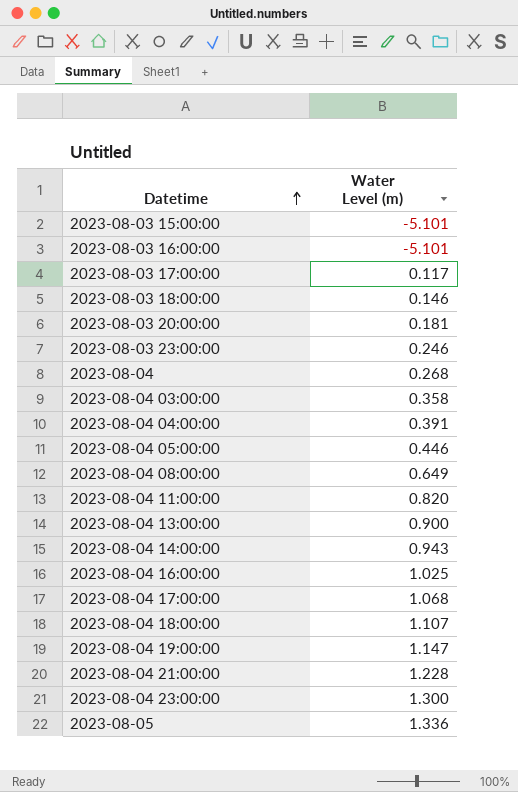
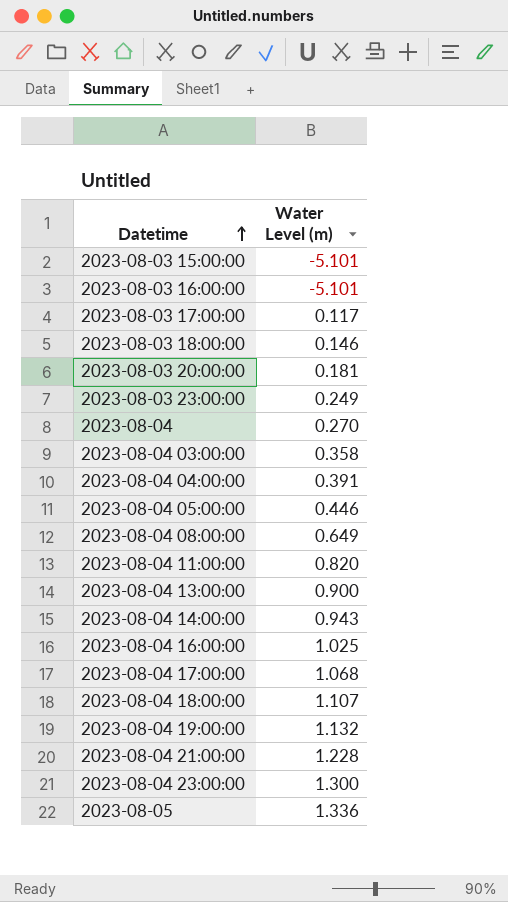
2023-08-03 23:00:00 | Water Level (m): 0.246 -> 0.249
2023-08-04 | Water Level (m): 0.268 -> 0.270
2023-08-04 19:00:00 | Water Level (m): 1.147 -> 1.132

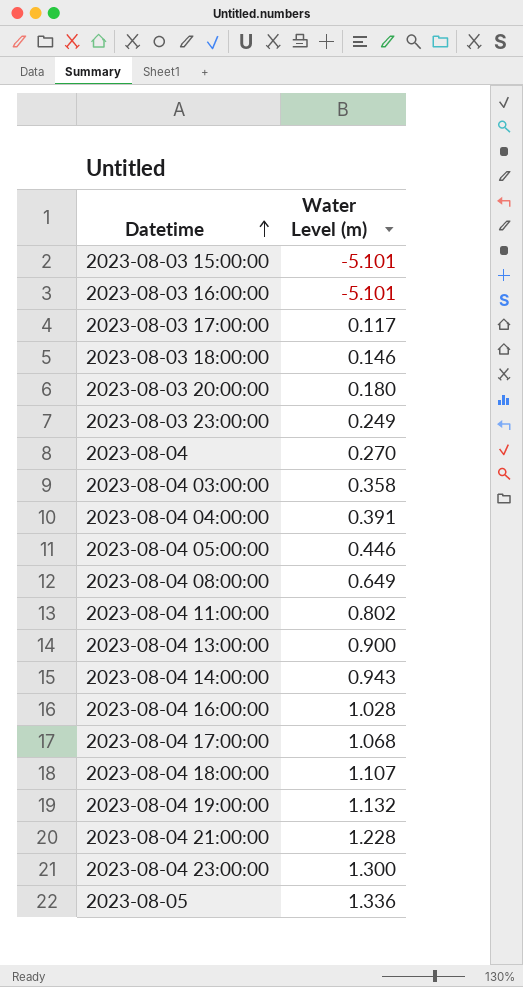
2023-08-03 20:00:00 | Water Level (m): 0.181 -> 0.180
2023-08-04 11:00:00 | Water Level (m): 0.820 -> 0.802
2023-08-04 16:00:00 | Water Level (m): 1.025 -> 1.028

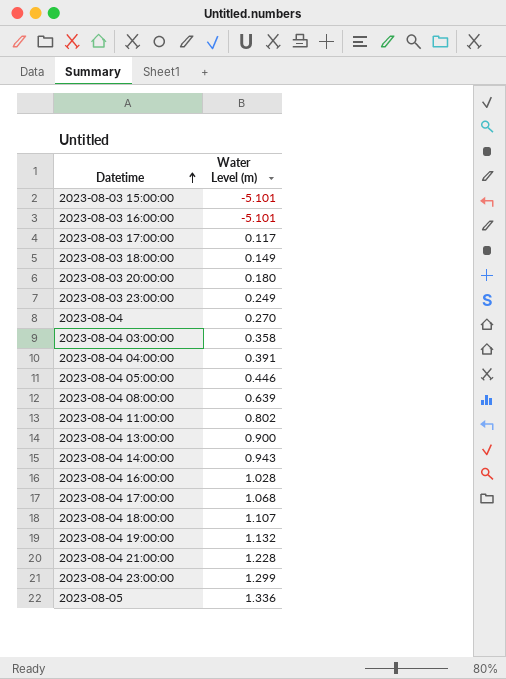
2023-08-03 18:00:00 | Water Level (m): 0.146 -> 0.149
2023-08-04 08:00:00 | Water Level (m): 0.649 -> 0.639
2023-08-04 23:00:00 | Water Level (m): 1.300 -> 1.299

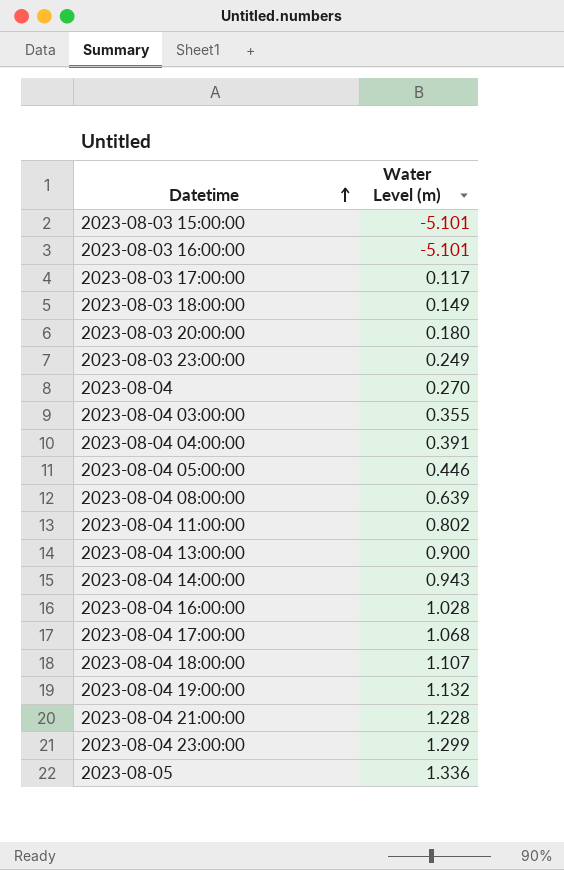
2023-08-04 03:00:00 | Water Level (m): 0.358 -> 0.355

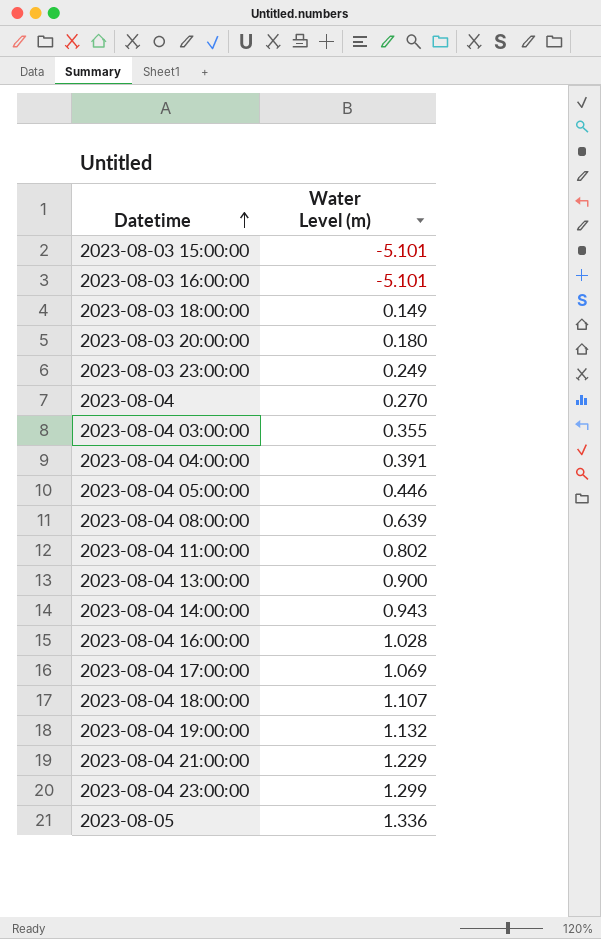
row 2023-08-03 17:00:00: 0.117 -> none
2023-08-04 17:00:00 | Water Level (m): 1.068 -> 1.069
2023-08-04 21:00:00 | Water Level (m): 1.228 -> 1.229

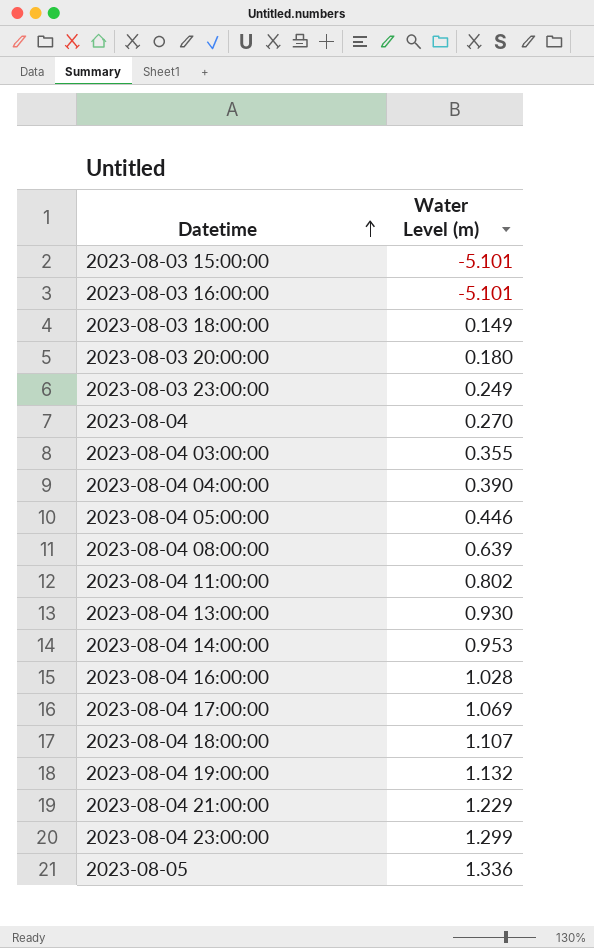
2023-08-04 04:00:00 | Water Level (m): 0.391 -> 0.390
2023-08-04 13:00:00 | Water Level (m): 0.900 -> 0.930
2023-08-04 14:00:00 | Water Level (m): 0.943 -> 0.953

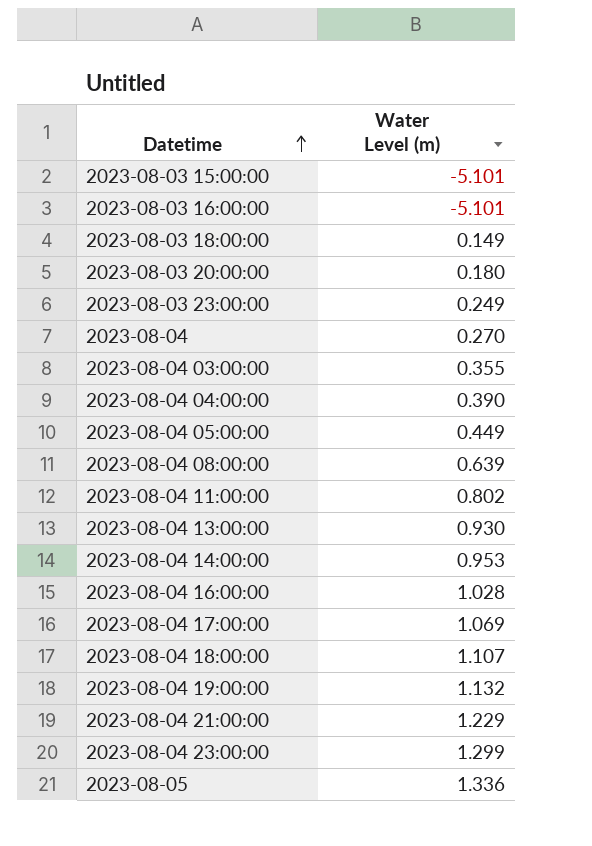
2023-08-04 05:00:00 | Water Level (m): 0.446 -> 0.449

